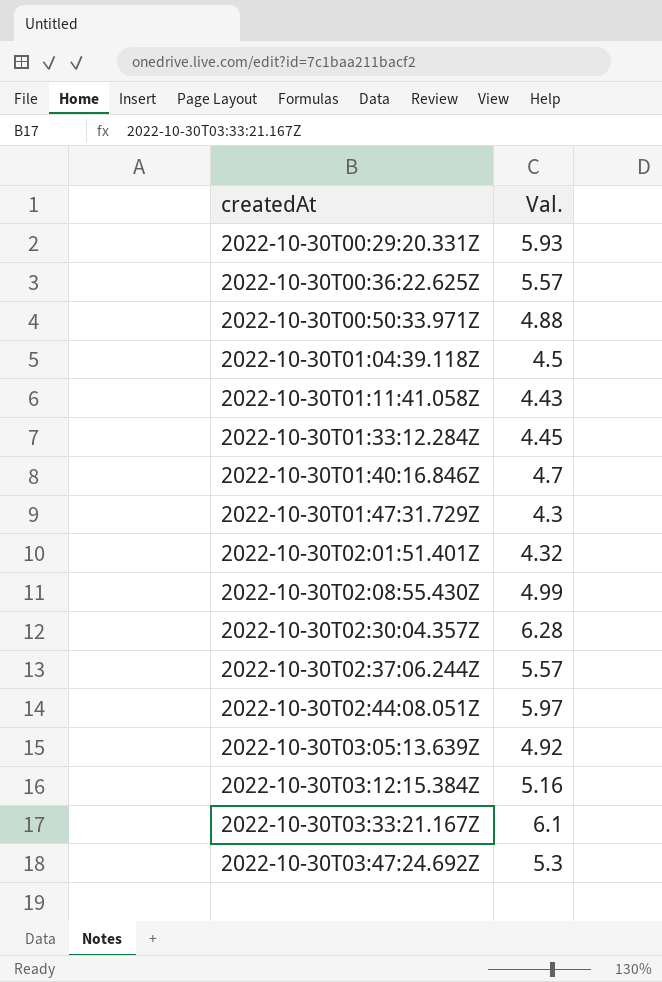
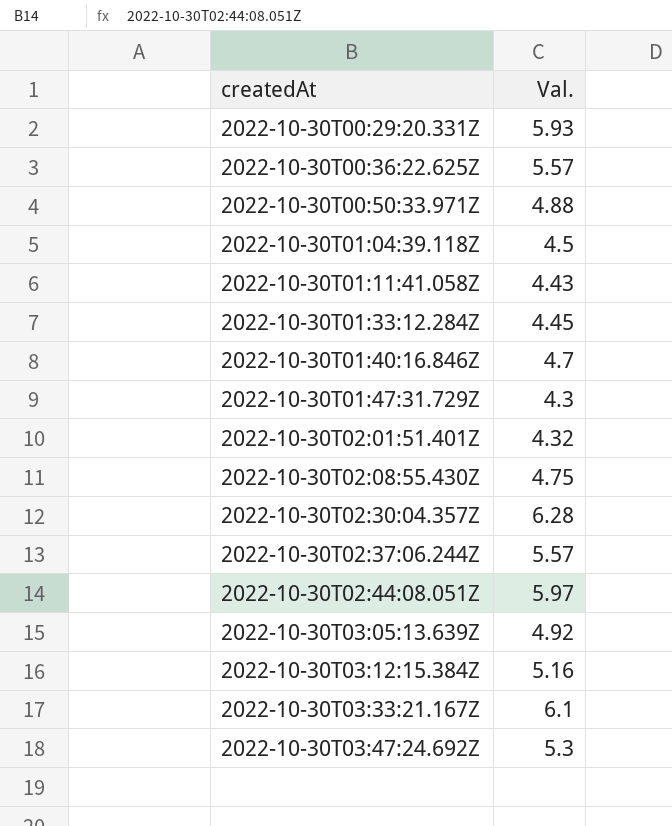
2022-10-30T02:08:55.430Z | Val.: 4.99 -> 4.75

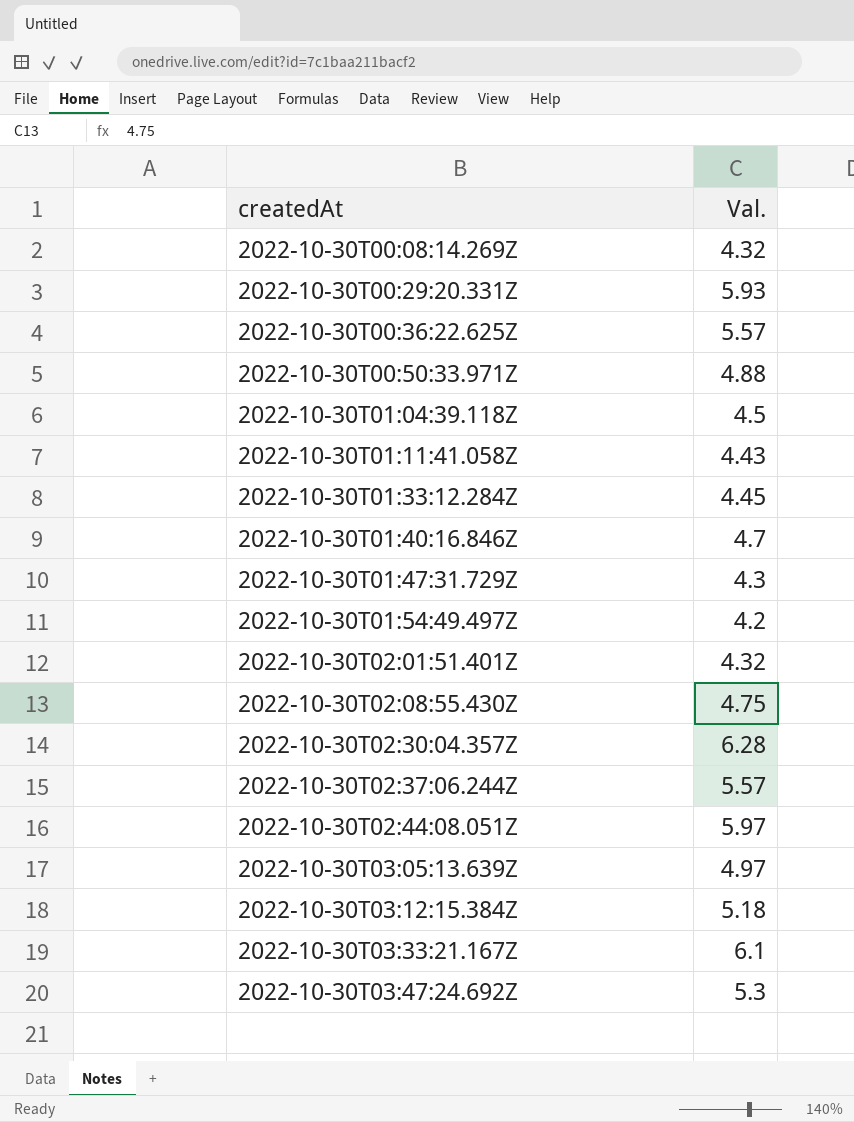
row 2022-10-30T00:08:14.269Z: none -> 4.32
row 2022-10-30T01:54:49.497Z: none -> 4.2
2022-10-30T03:05:13.639Z | Val.: 4.92 -> 4.97
2022-10-30T03:12:15.384Z | Val.: 5.16 -> 5.18

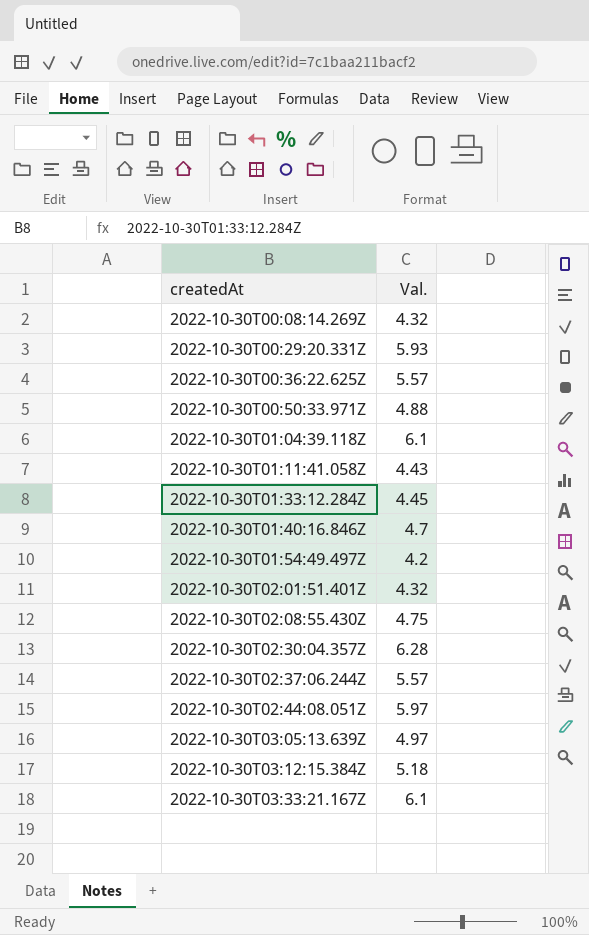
row 2022-10-30T01:47:31.729Z: 4.3 -> none
row 2022-10-30T03:47:24.692Z: 5.3 -> none
2022-10-30T01:04:39.118Z | Val.: 4.5 -> 6.1

